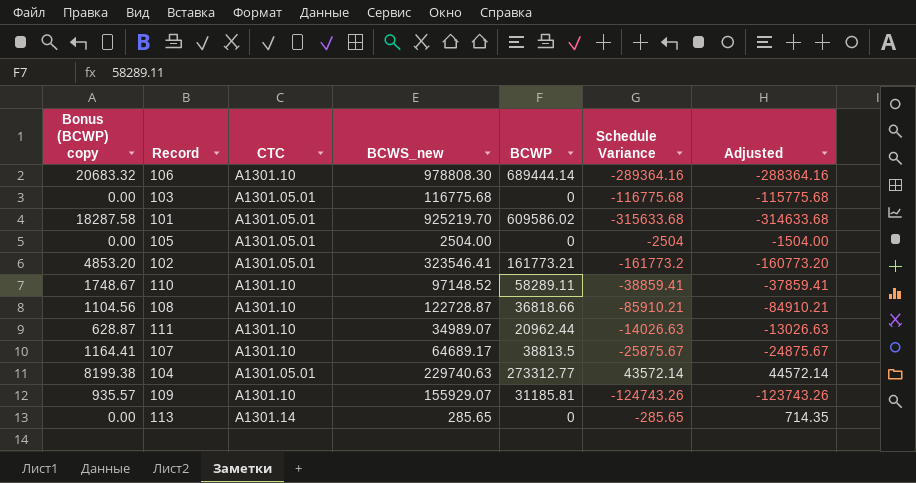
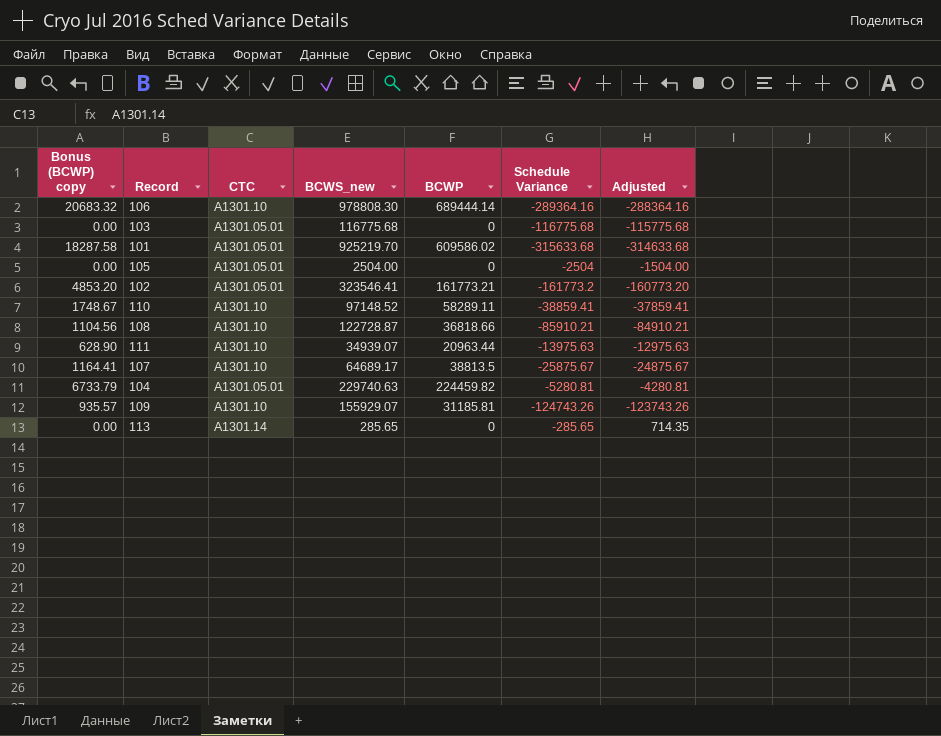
111 | Bonus (BCWP) copy: 628.87 -> 628.90
111 | BCWS_new: 34989.07 -> 34939.07
111 | BCWP: 20962.44 -> 20963.44
111 | Schedule Variance: -14026.63 -> -13975.63
111 | Adjusted: -13026.63 -> -12975.63
104 | Bonus (BCWP) copy: 8199.38 -> 6733.79
104 | BCWP: 273312.77 -> 224459.82
104 | Schedule Variance: 43572.14 -> -5280.81
104 | Adjusted: 44572.14 -> -4280.81

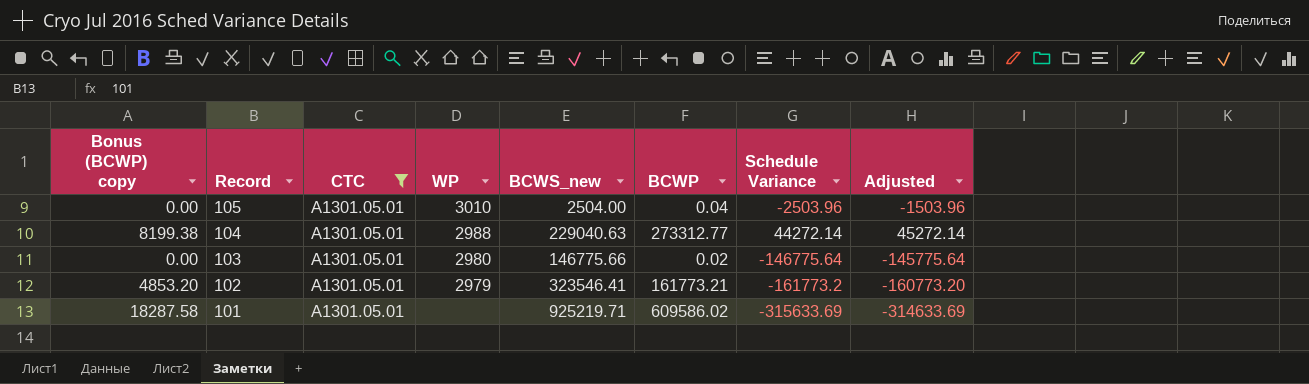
filter: none -> CTC = A1301.05.01
row order: none -> Record descending
column WP | position: none -> 4
105 | BCWP: 0 -> 0.04
105 | Schedule Variance: -2504 -> -2503.96
105 | Adjusted: -1504.00 -> -1503.96
104 | Bonus (BCWP) copy: 6733.79 -> 8199.38
104 | BCWS_new: 229740.63 -> 229040.63
104 | BCWP: 224459.82 -> 273312.77
104 | Schedule Variance: -5280.81 -> 44272.14
104 | Adjusted: -4280.81 -> 45272.14
103 | BCWS_new: 116775.68 -> 146775.66
103 | BCWP: 0 -> 0.02
103 | Schedule Variance: -116775.68 -> -146775.64
103 | Adjusted: -115775.68 -> -145775.64
101 | BCWS_new: 925219.70 -> 925219.71
101 | Schedule Variance: -315633.68 -> -315633.69
101 | Adjusted: -314633.68 -> -314633.69

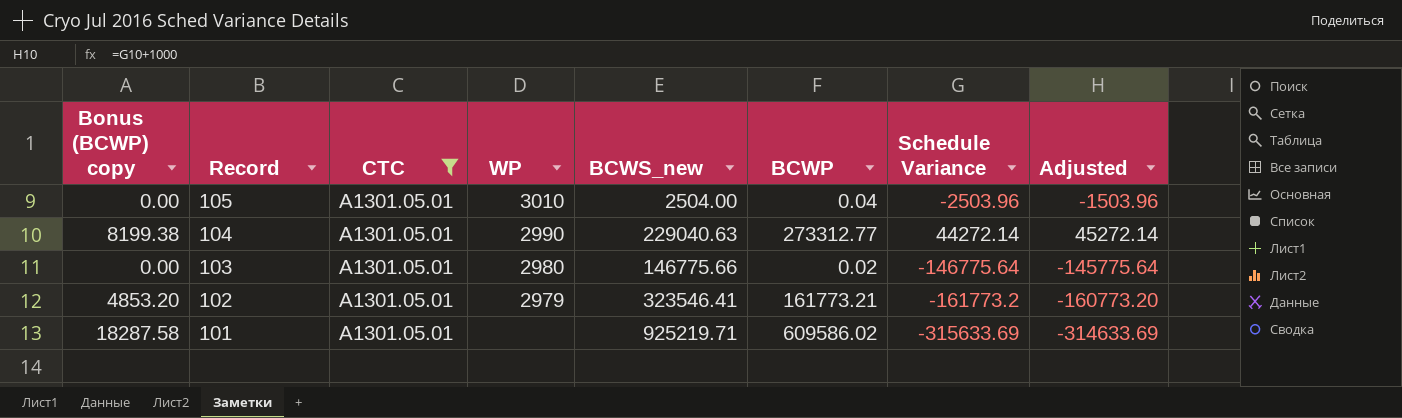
104 | WP: 2988 -> 2990

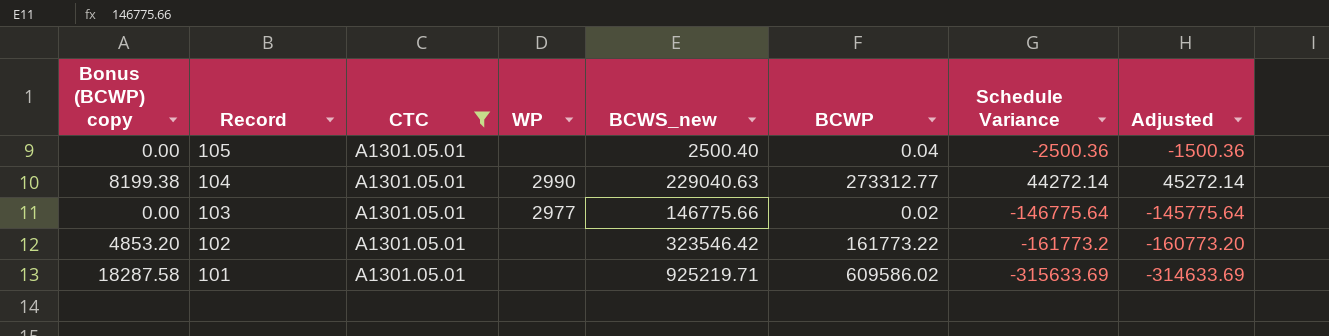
105 | WP: 3010 -> none
105 | BCWS_new: 2504.00 -> 2500.40
105 | Schedule Variance: -2503.96 -> -2500.36
105 | Adjusted: -1503.96 -> -1500.36
103 | WP: 2980 -> 2977
102 | WP: 2979 -> none
102 | BCWS_new: 323546.41 -> 323546.42
102 | BCWP: 161773.21 -> 161773.22

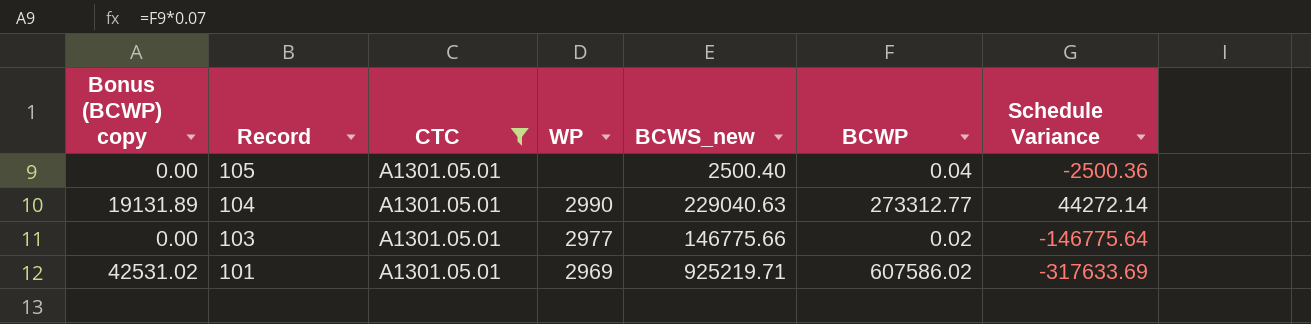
column Adjusted | formula: [Schedule Variance] + 1000 -> none
column Bonus (BCWP) copy | formula: [BCWP] * 0.03 -> [BCWP] * 0.07
row 102: 4853.20 | A1301.05.01 | none | 323546.42 | 161773.22 | -161773.2 | -160773.20 -> none
101 | WP: none -> 2969
101 | BCWP: 609586.02 -> 607586.02
101 | Schedule Variance: -315633.69 -> -317633.69

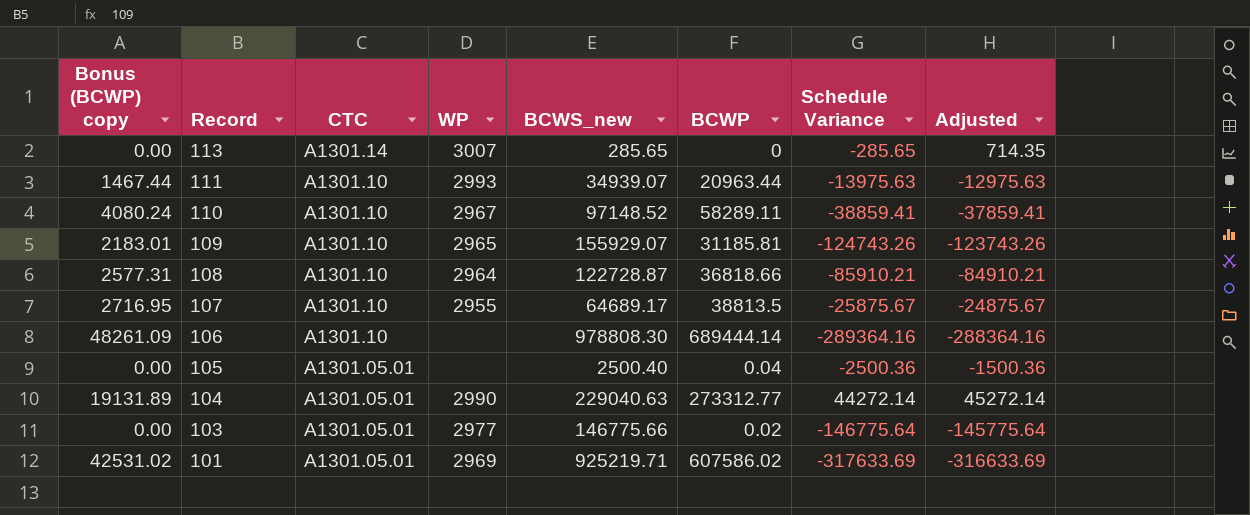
filter: CTC = A1301.05.01 -> none
column Adjusted | formula: none -> [Schedule Variance] + 1000

